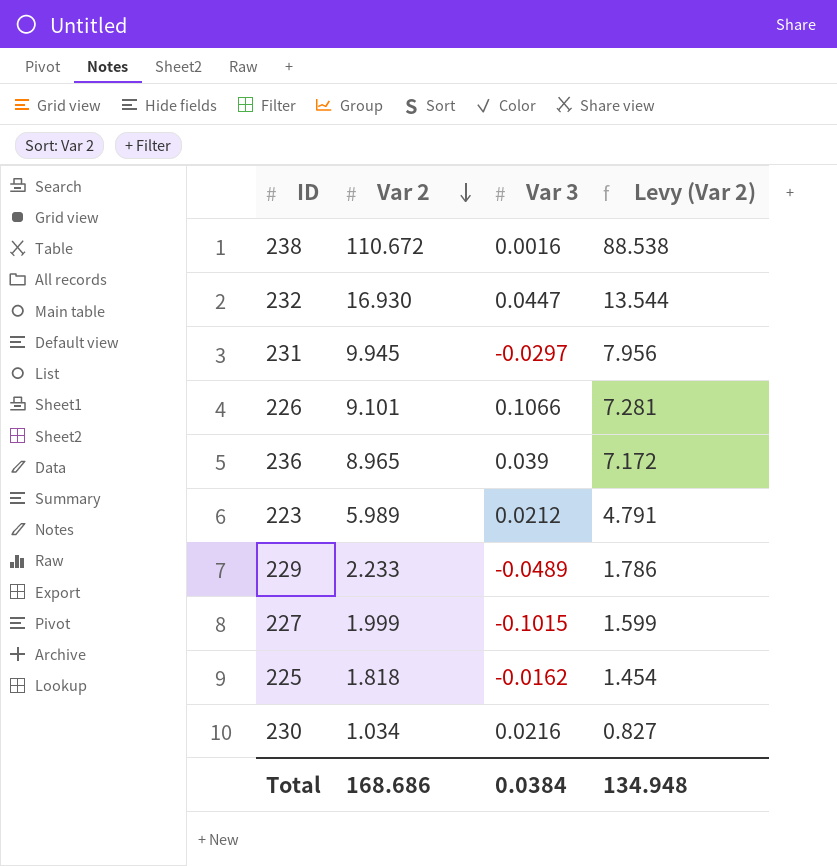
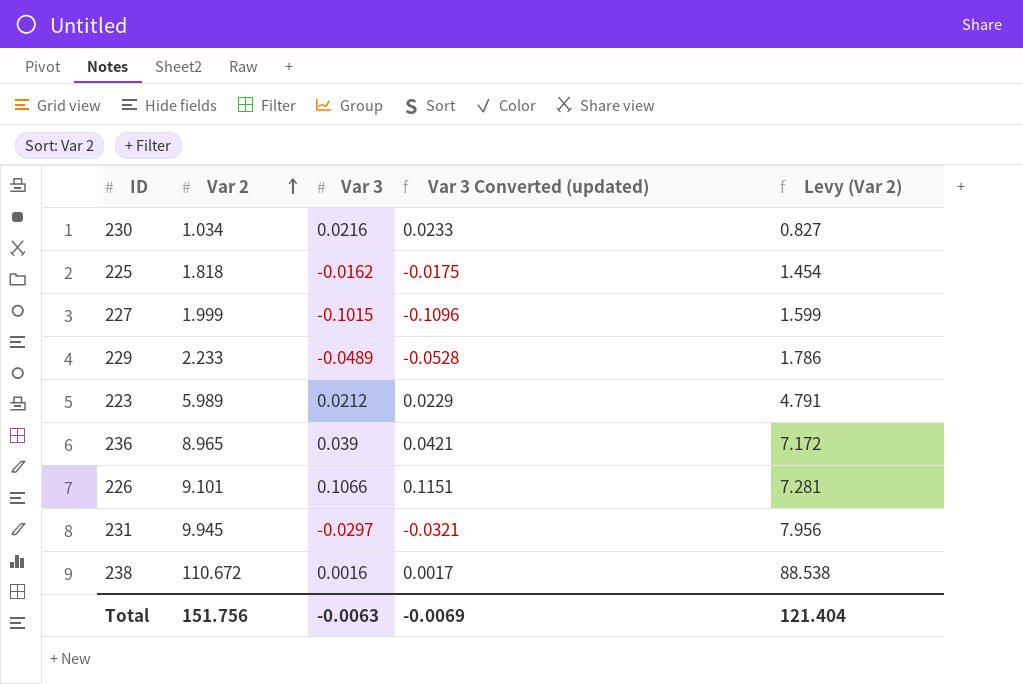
row order: Var 2 descending -> Var 2 ascending
column Var 3 Converted (updated) | formula: none -> [Var 3] * 1.08
row 232: 16.930 | 0.0447 | 13.544 -> none
Total | Var 2: 168.686 -> 151.756
Total | Var 3: 0.0384 -> -0.0063
Total | Levy (Var 2): 134.948 -> 121.404

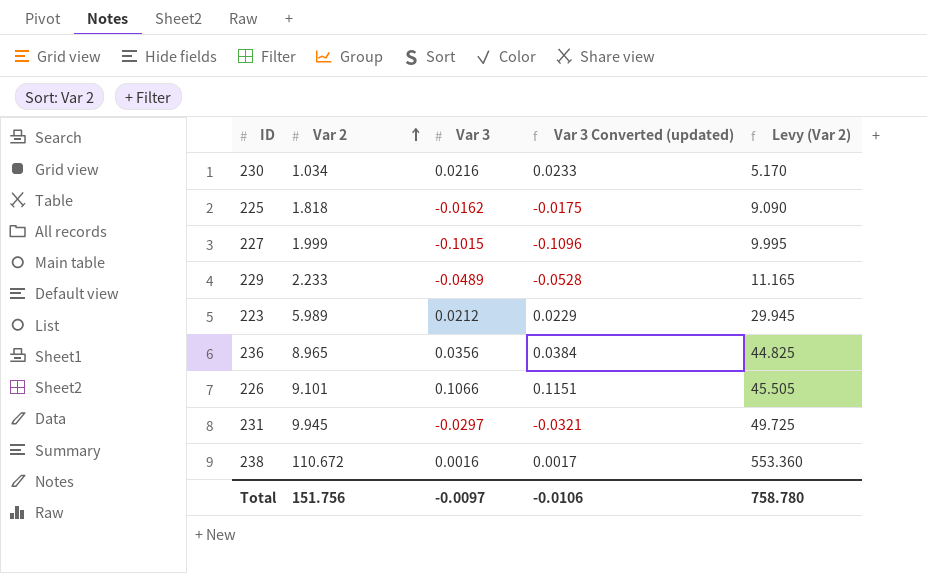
column Levy (Var 2) | formula: [Var 2] * 0.8 -> [Var 2] * 5
236 | Var 3: 0.039 -> 0.0356
236 | Var 3 Converted (updated): 0.0421 -> 0.0384
Total | Var 3: -0.0063 -> -0.0097
Total | Var 3 Converted (updated): -0.0069 -> -0.0106
Total | Levy (Var 2): 121.404 -> 758.780

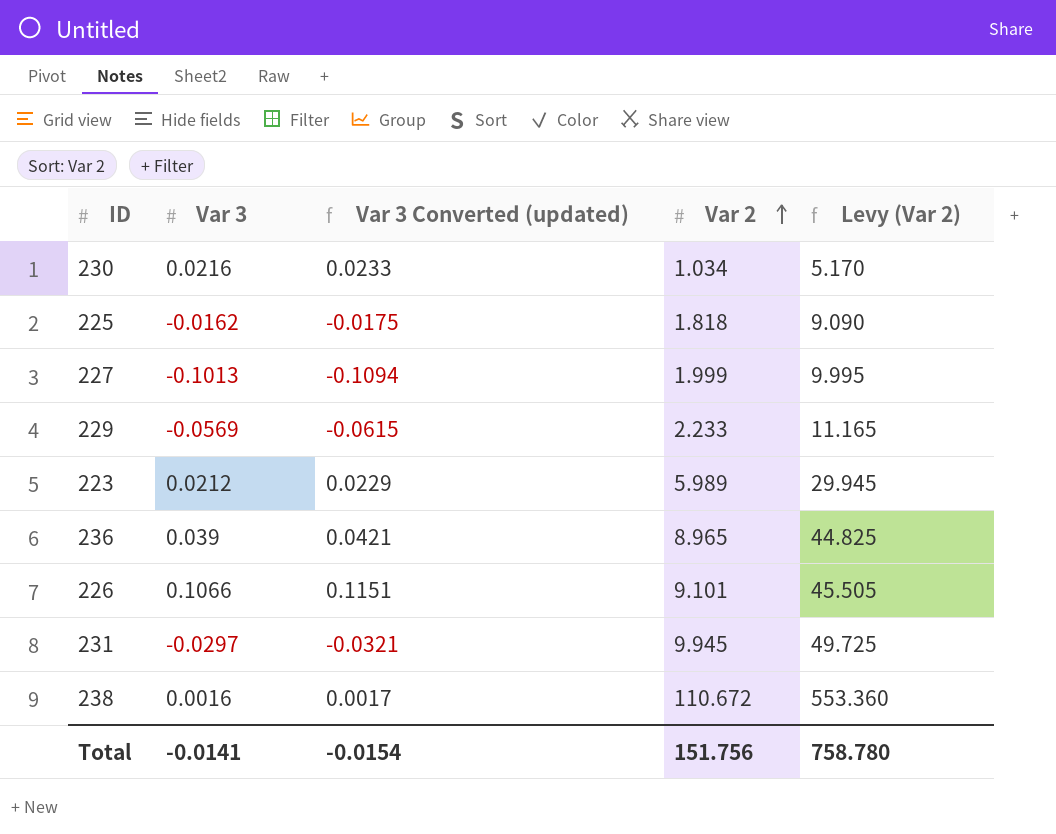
column Var 2 | position: 2 -> 4
227 | Var 3: -0.1015 -> -0.1013
227 | Var 3 Converted (updated): -0.1096 -> -0.1094
229 | Var 3: -0.0489 -> -0.0569
229 | Var 3 Converted (updated): -0.0528 -> -0.0615
236 | Var 3: 0.0356 -> 0.039
236 | Var 3 Converted (updated): 0.0384 -> 0.0421
Total | Var 3: -0.0097 -> -0.0141
Total | Var 3 Converted (updated): -0.0106 -> -0.0154

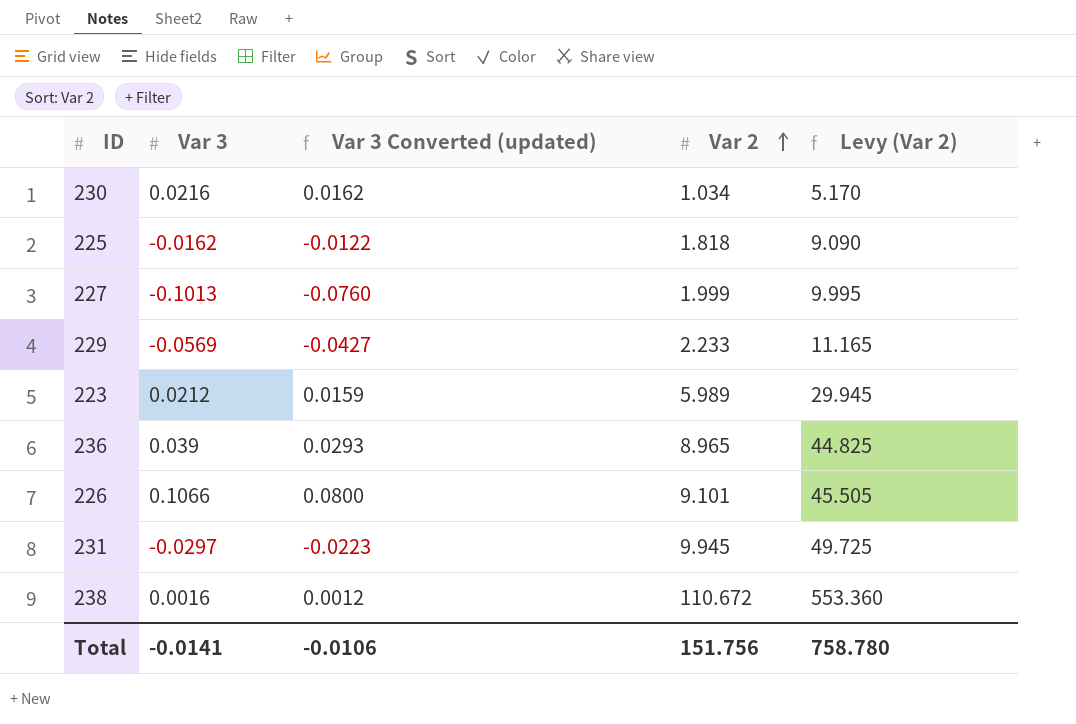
column Var 3 Converted (updated) | formula: [Var 3] * 1.08 -> [Var 3] * 0.75
Total | Var 3 Converted (updated): -0.0154 -> -0.0106

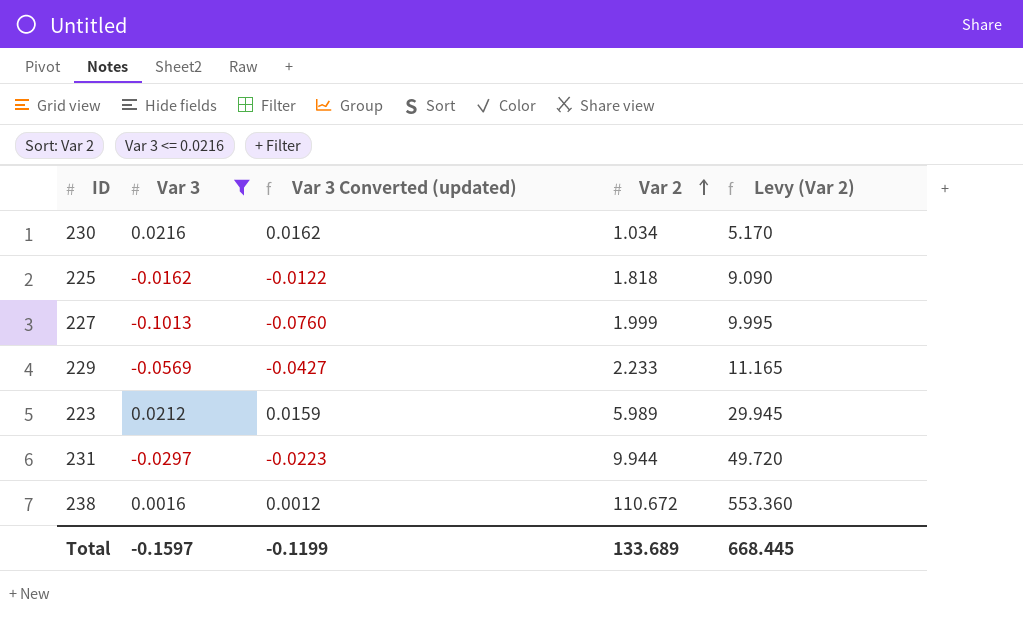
filter: none -> Var 3 <= 0.0216
231 | Var 2: 9.945 -> 9.944
231 | Levy (Var 2): 49.725 -> 49.720
Total | Var 3: -0.0141 -> -0.1597
Total | Var 3 Converted (updated): -0.0106 -> -0.1199
Total | Var 2: 151.756 -> 133.689
Total | Levy (Var 2): 758.780 -> 668.445

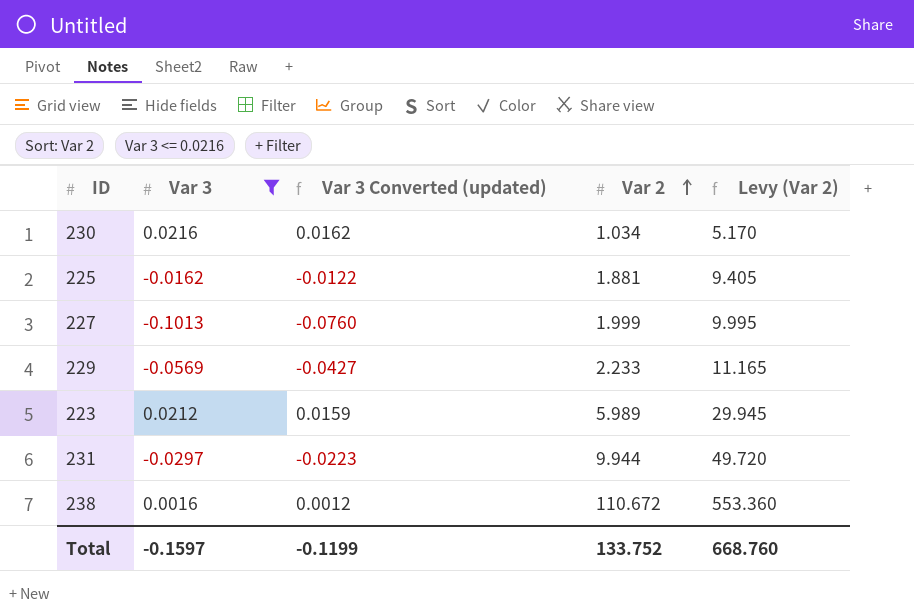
225 | Var 2: 1.818 -> 1.881
225 | Levy (Var 2): 9.090 -> 9.405
Total | Var 2: 133.689 -> 133.752
Total | Levy (Var 2): 668.445 -> 668.760

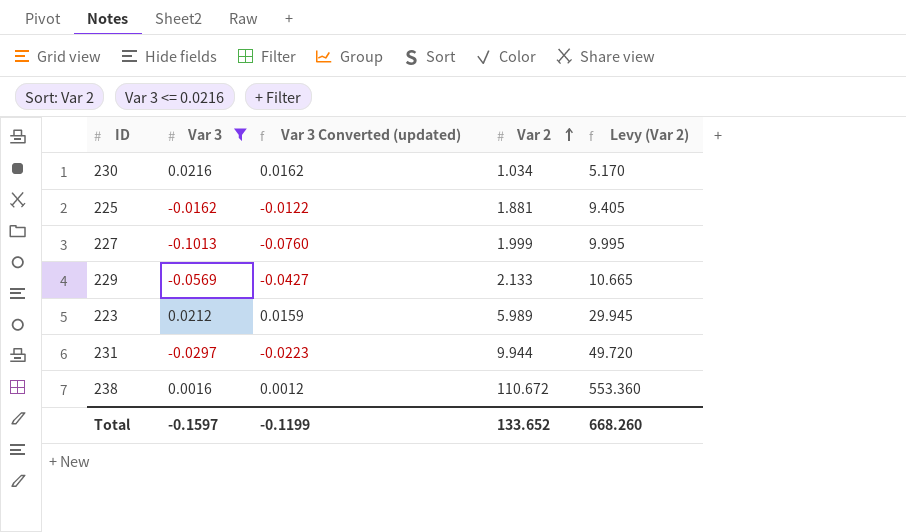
229 | Var 2: 2.233 -> 2.133
229 | Levy (Var 2): 11.165 -> 10.665
Total | Var 2: 133.752 -> 133.652
Total | Levy (Var 2): 668.760 -> 668.260

